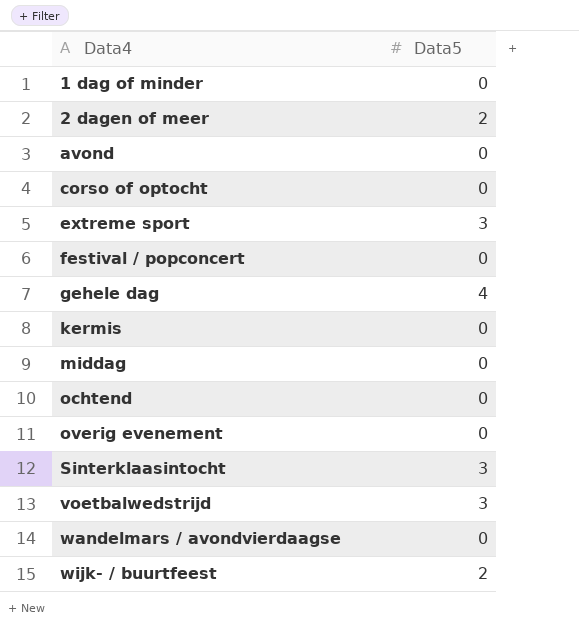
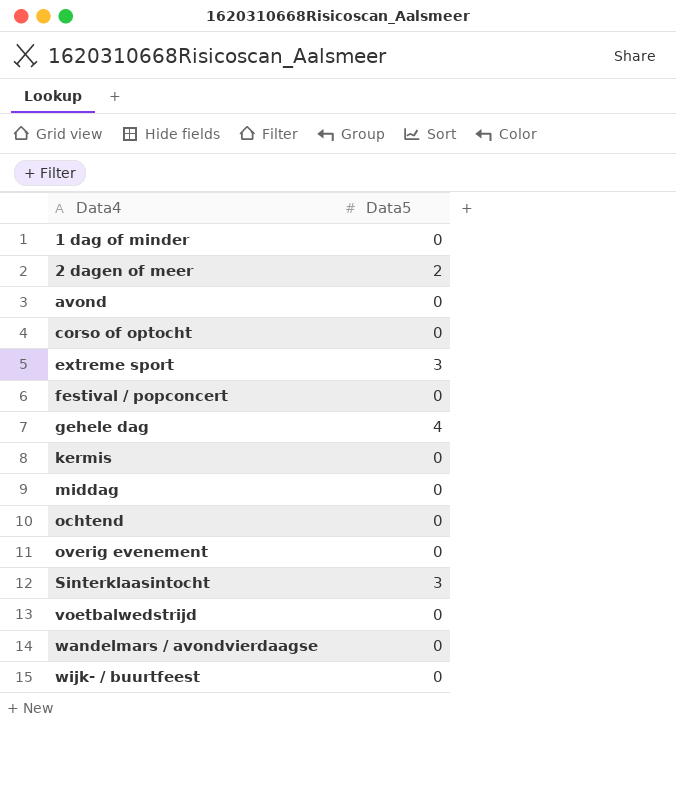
voetbalwedstrijd | Data5: 3 -> 0
wijk- / buurtfeest | Data5: 2 -> 0

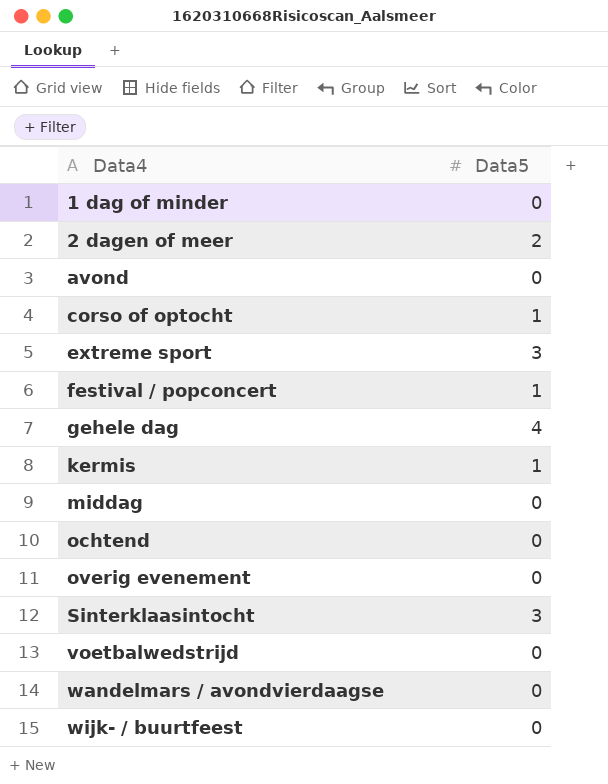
corso of optocht | Data5: 0 -> 1
festival / popconcert | Data5: 0 -> 1
kermis | Data5: 0 -> 1

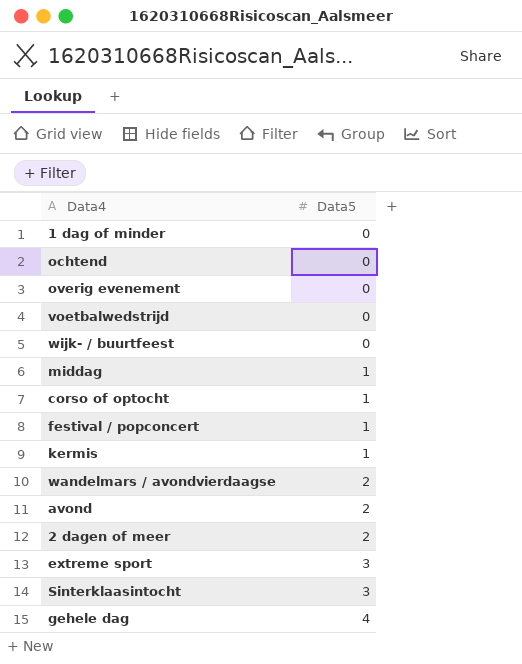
row order: Data4 ascending -> Data5 ascending
middag | Data5: 0 -> 1
wandelmars / avondvierdaagse | Data5: 0 -> 2
avond | Data5: 0 -> 2

